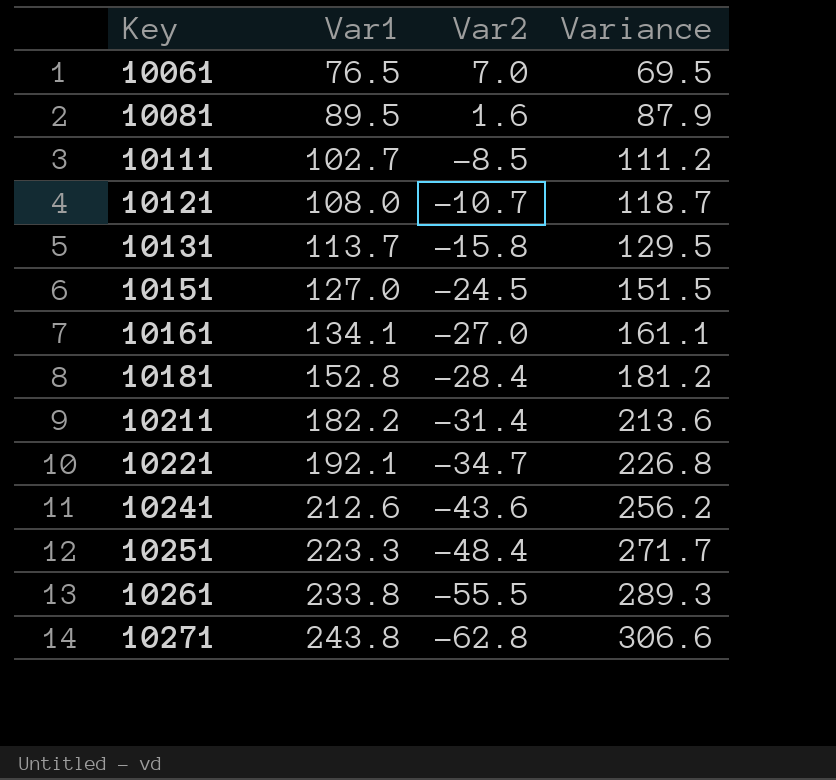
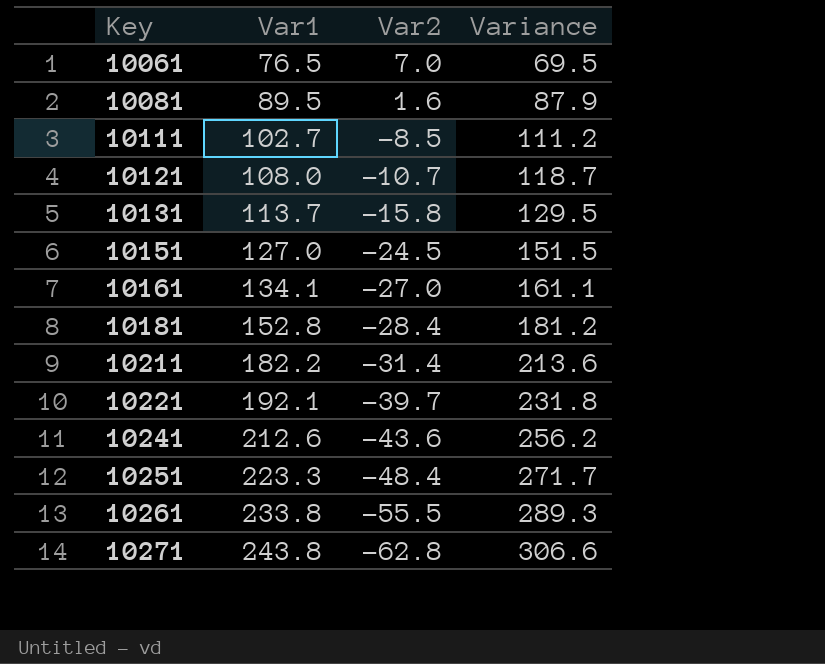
10221 | Var2: -34.7 -> -39.7
10221 | Variance: 226.8 -> 231.8

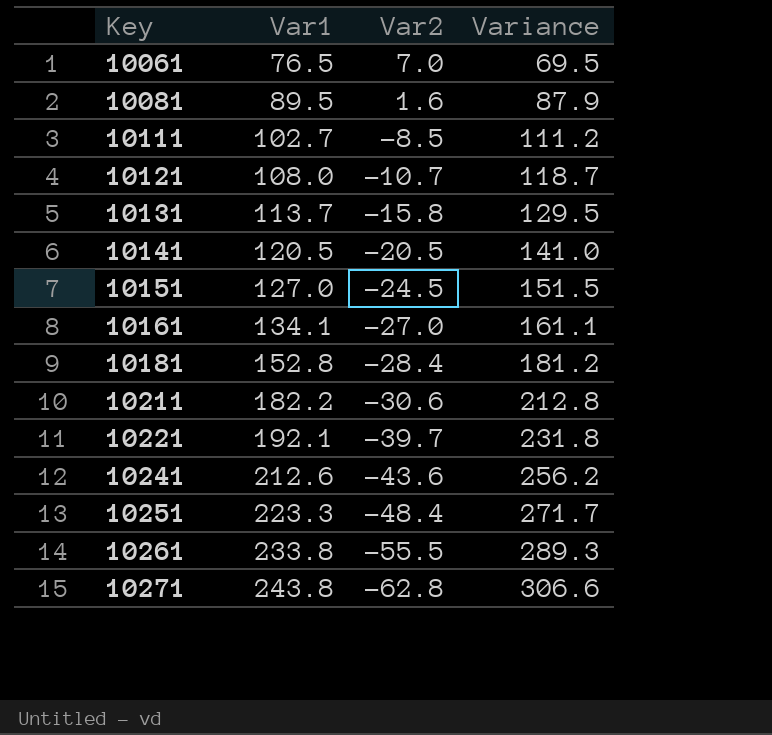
row 10141: none -> 120.5 | -20.5 | 141.0
10211 | Var2: -31.4 -> -30.6
10211 | Variance: 213.6 -> 212.8

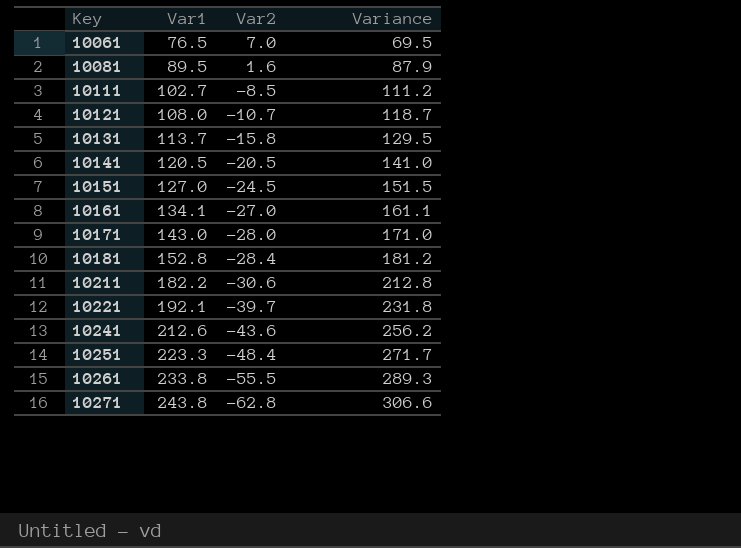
row 10171: none -> 143.0 | -28.0 | 171.0

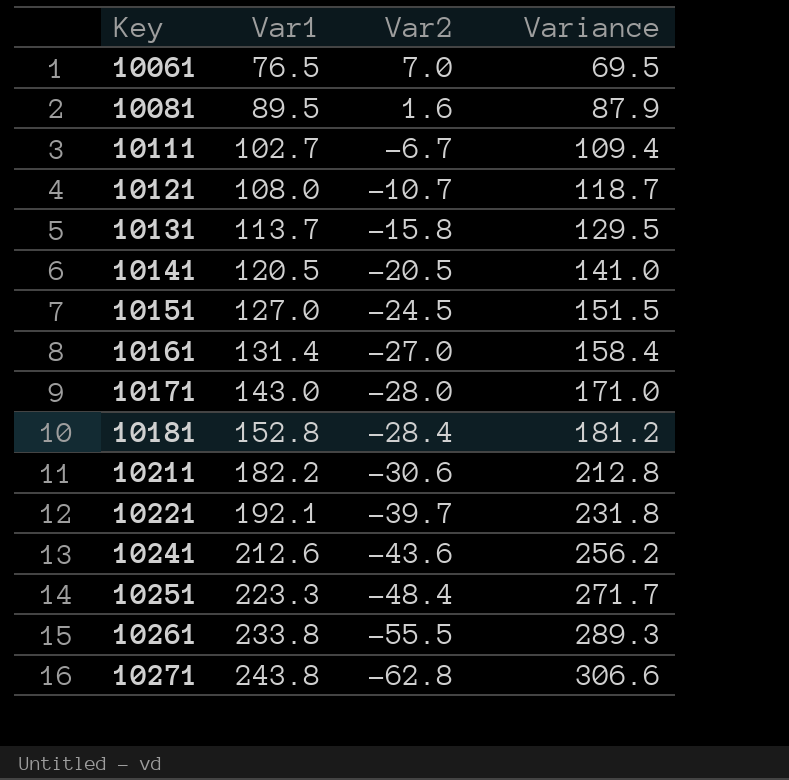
10111 | Var2: -8.5 -> -6.7
10111 | Variance: 111.2 -> 109.4
10161 | Var1: 134.1 -> 131.4
10161 | Variance: 161.1 -> 158.4

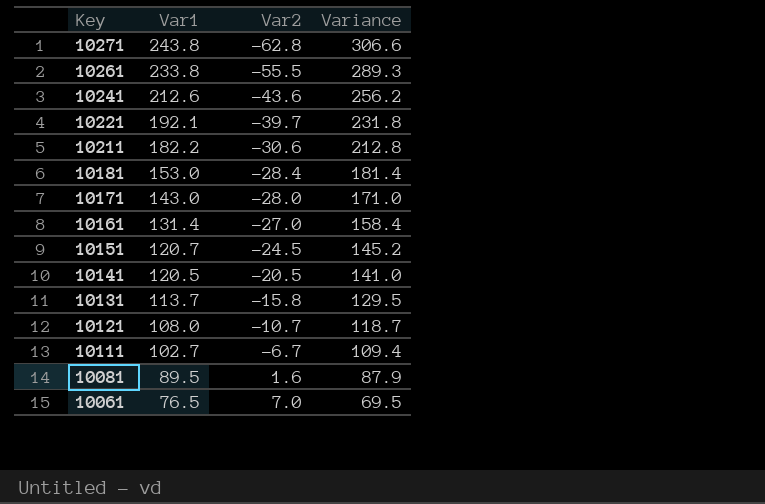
row order: Key ascending -> Key descending
row 10251: 223.3 | -48.4 | 271.7 -> none
10181 | Var1: 152.8 -> 153.0
10181 | Variance: 181.2 -> 181.4
10151 | Var1: 127.0 -> 120.7
10151 | Variance: 151.5 -> 145.2

